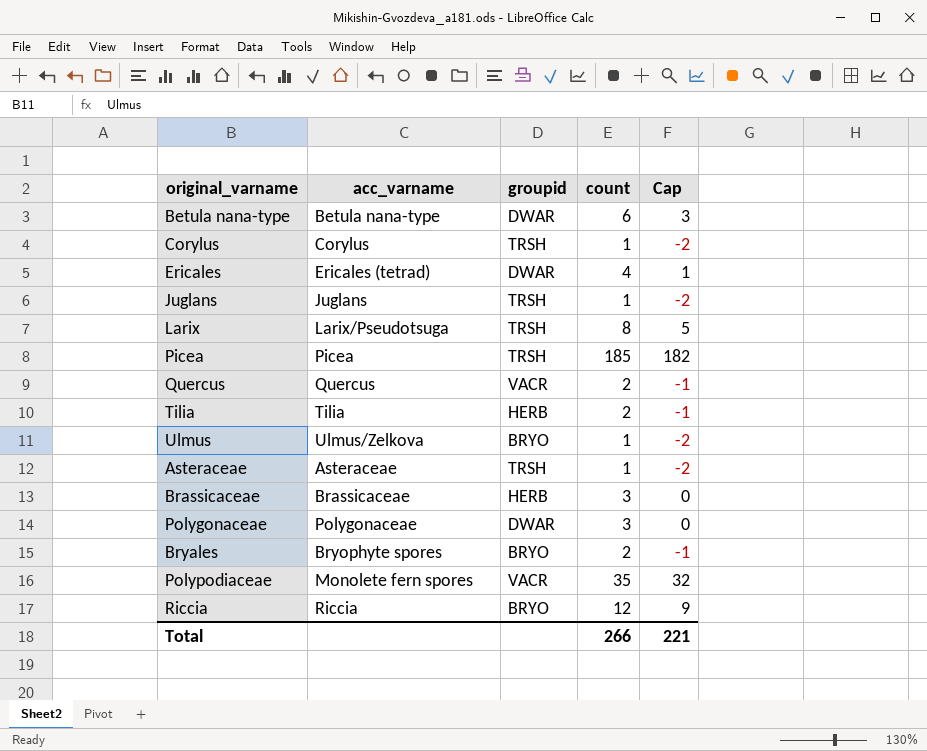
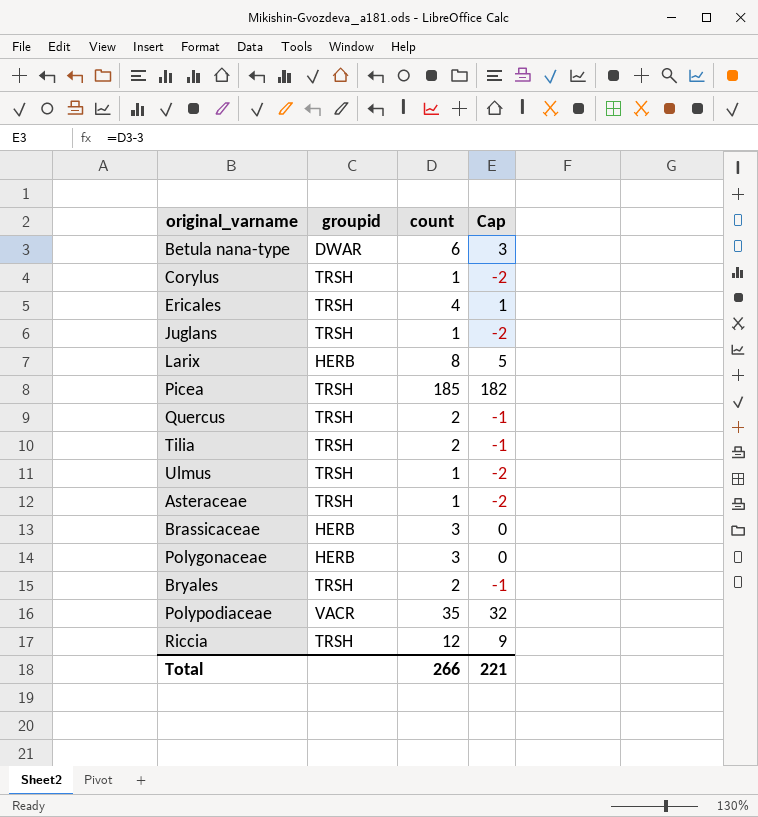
column acc_varname | position: 2 -> none
Ericales | groupid: DWAR -> TRSH
Larix | groupid: TRSH -> HERB
Quercus | groupid: VACR -> TRSH
Tilia | groupid: HERB -> TRSH
Ulmus | groupid: BRYO -> TRSH
Polygonaceae | groupid: DWAR -> HERB
Bryales | groupid: BRYO -> TRSH
Riccia | groupid: BRYO -> TRSH

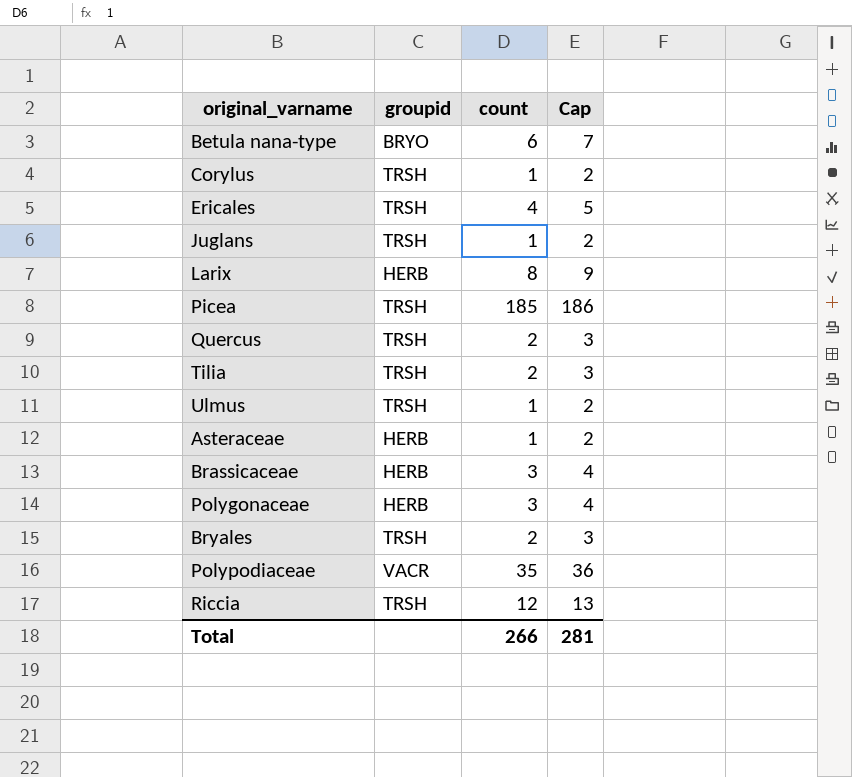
column Cap | formula: [count] - 3 -> [count] + 1
Betula nana-type | groupid: DWAR -> BRYO
Asteraceae | groupid: TRSH -> HERB
Total | Cap: 221 -> 281

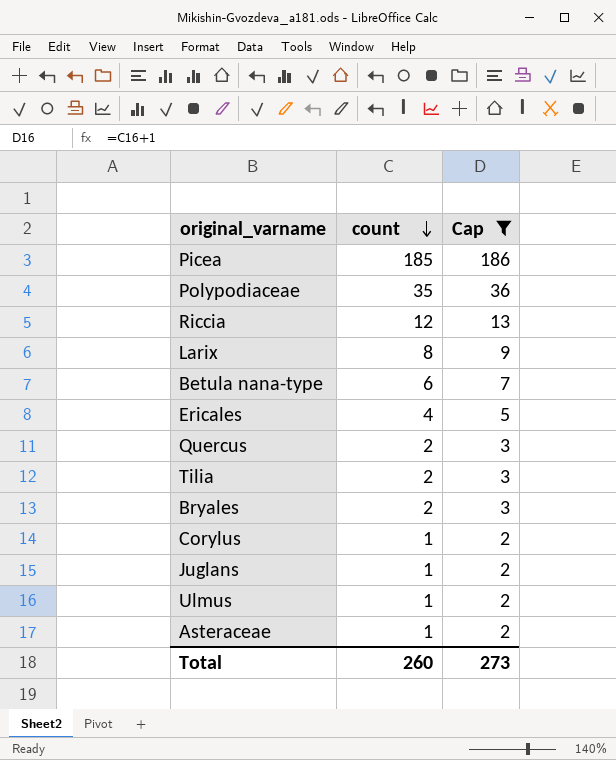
filter: none -> Cap != 4
row order: none -> count descending
column groupid | position: 2 -> none
Total | count: 266 -> 260
Total | Cap: 281 -> 273

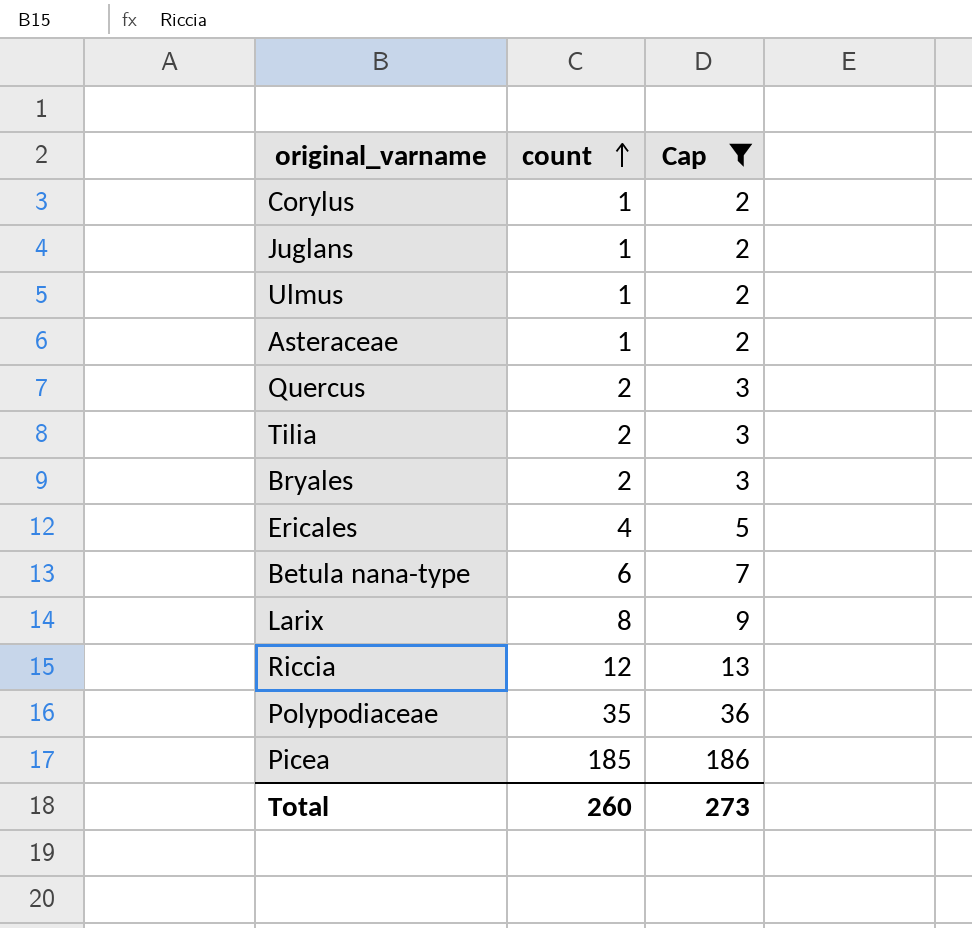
row order: count descending -> count ascending

